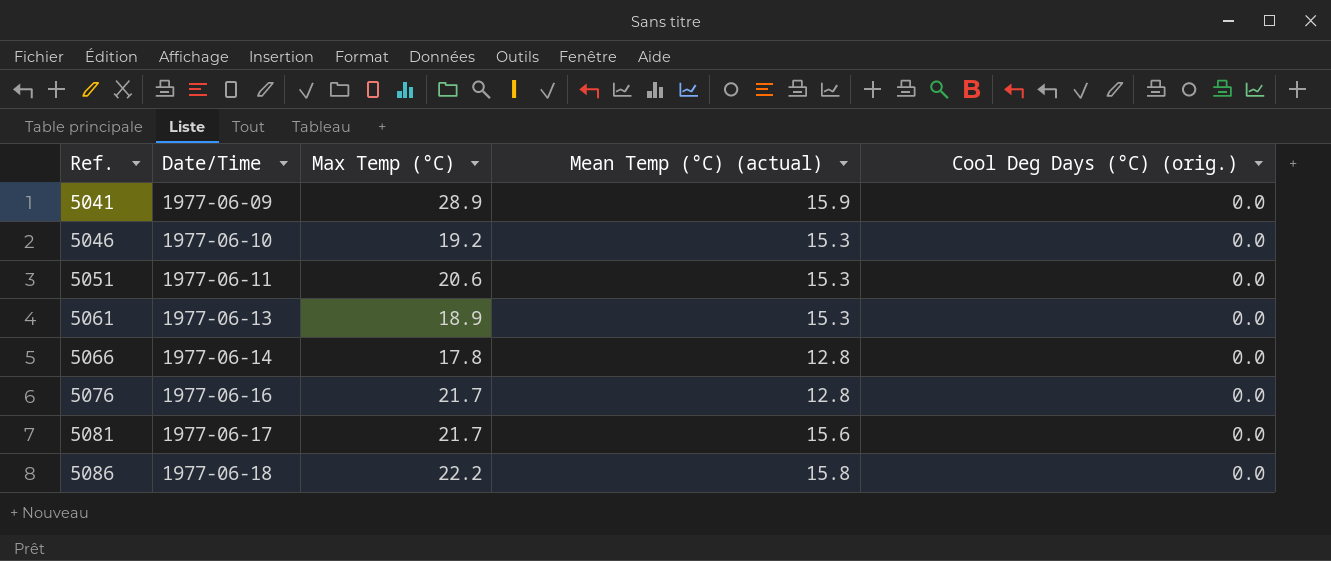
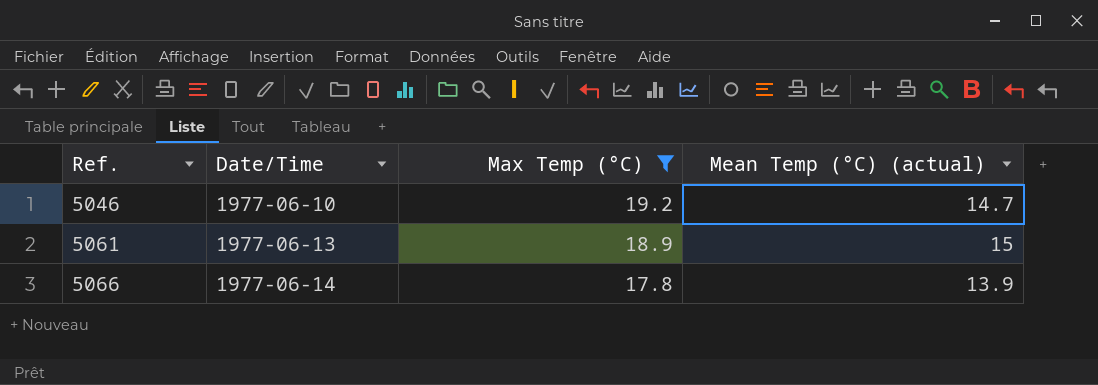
filter: none -> Max Temp (°C) <= 19.2
column Cool Deg Days (°C) (orig.) | position: 5 -> none
5046 | Mean Temp (°C) (actual): 15.3 -> 14.7
5061 | Mean Temp (°C) (actual): 15.3 -> 15
5066 | Mean Temp (°C) (actual): 12.8 -> 13.9

